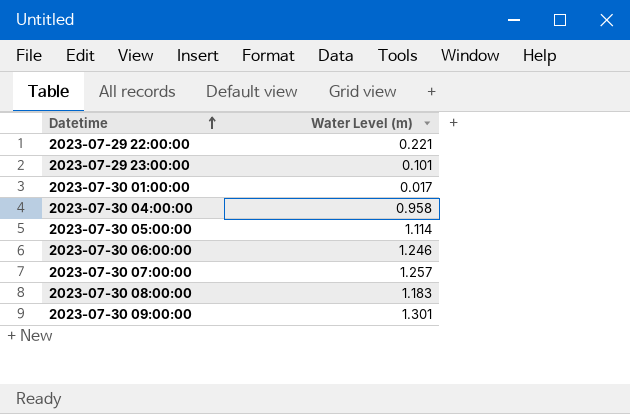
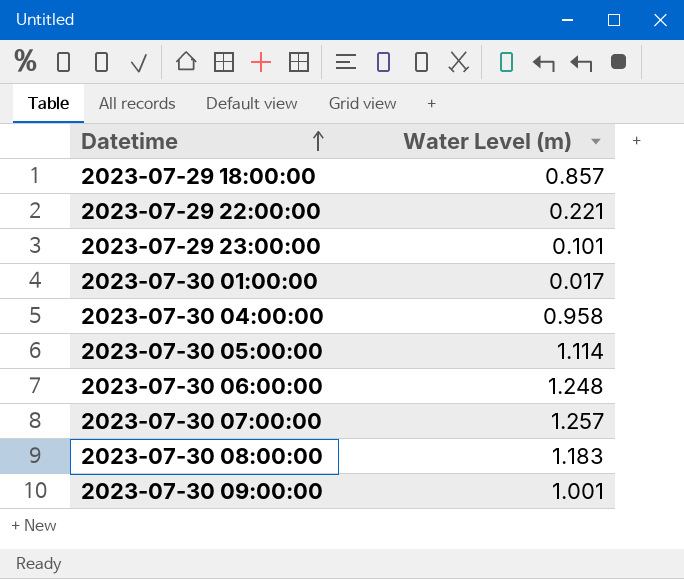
row 2023-07-29 18:00:00: none -> 0.857
2023-07-30 06:00:00 | Water Level (m): 1.246 -> 1.248
2023-07-30 09:00:00 | Water Level (m): 1.301 -> 1.001

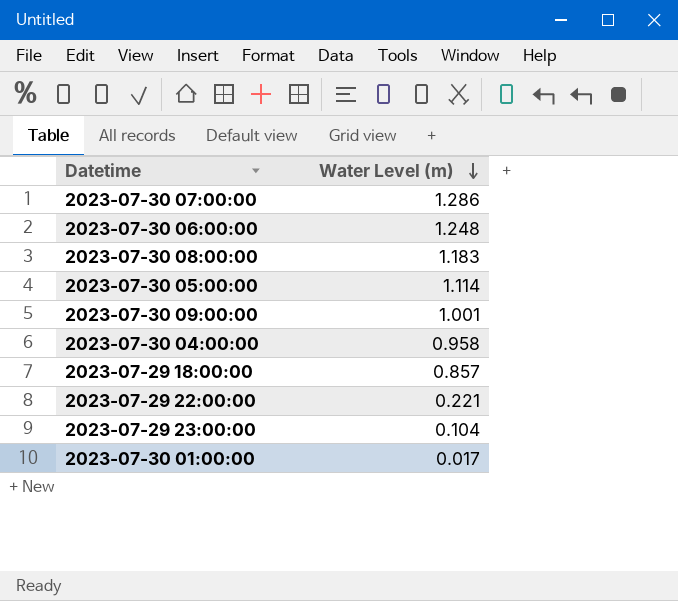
row order: Datetime ascending -> Water Level (m) descending
2023-07-30 07:00:00 | Water Level (m): 1.257 -> 1.286
2023-07-29 23:00:00 | Water Level (m): 0.101 -> 0.104

